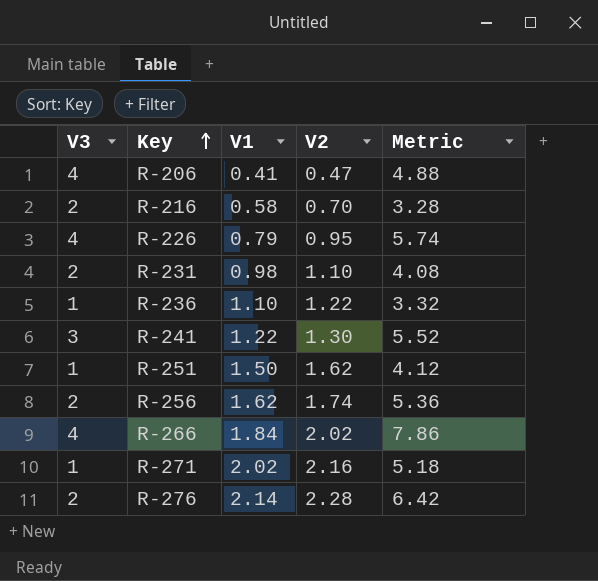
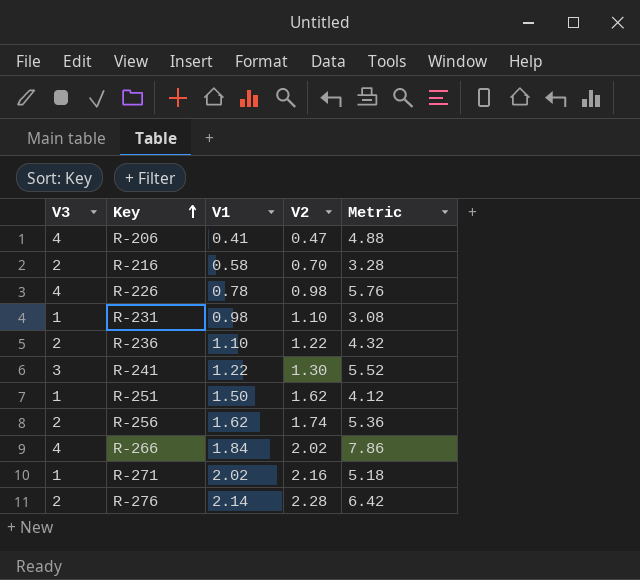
R-226 | V1: 0.79 -> 0.78
R-226 | V2: 0.95 -> 0.98
R-226 | Metric: 5.74 -> 5.76
R-231 | V3: 2 -> 1
R-231 | Metric: 4.08 -> 3.08
R-236 | V3: 1 -> 2
R-236 | Metric: 3.32 -> 4.32

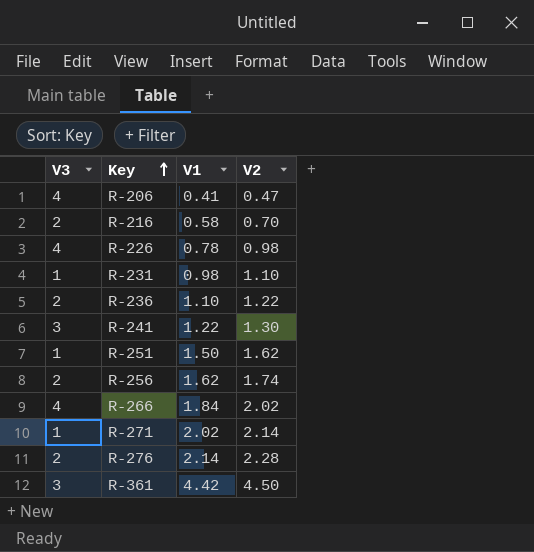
column Metric | formula: [V3] + [V1] + [V2] -> none
R-271 | V2: 2.16 -> 2.14
row R-361: none -> 3 | 4.42 | 4.50

